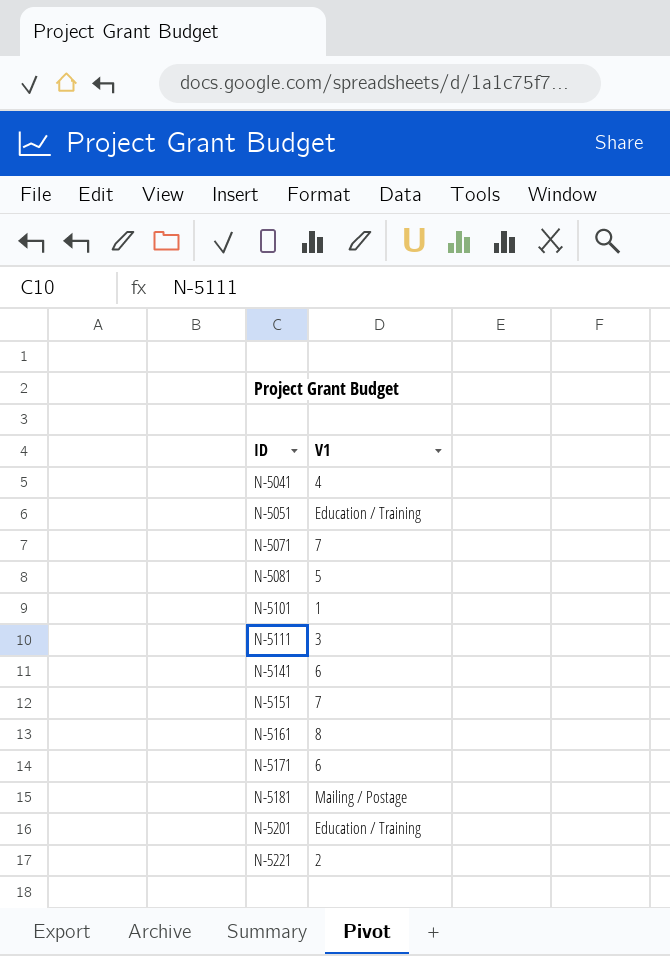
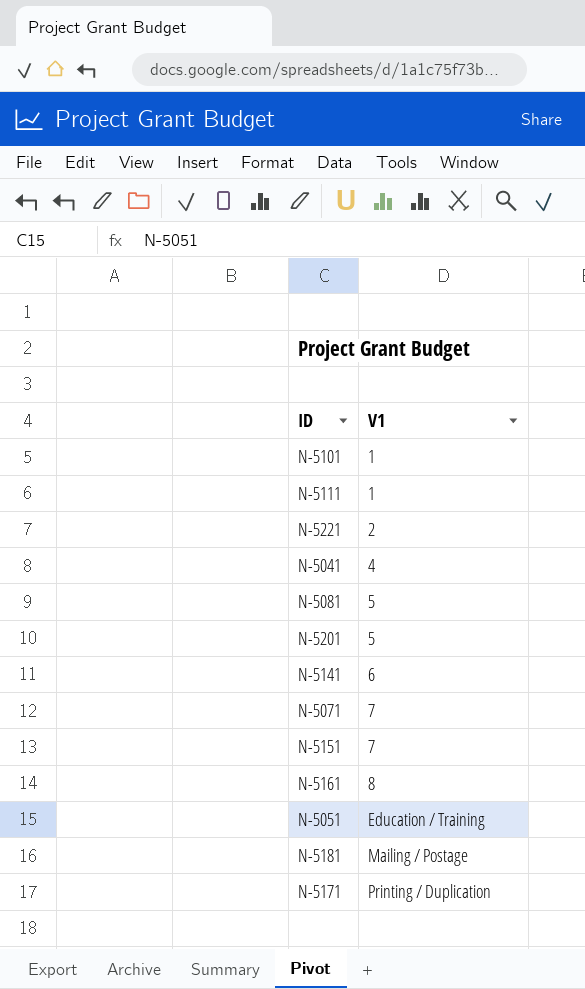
row order: ID ascending -> V1 ascending
N-5111 | V1: 3 -> 1
N-5201 | V1: Education / Training -> 5
N-5171 | V1: 6 -> Printing / Duplication

